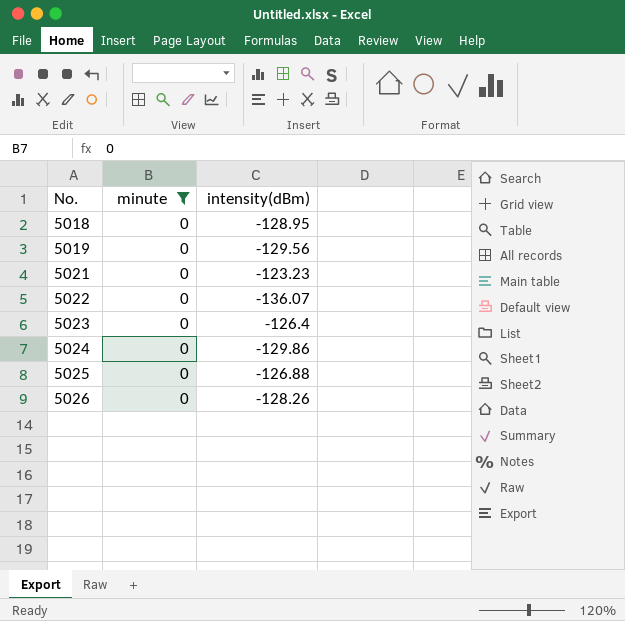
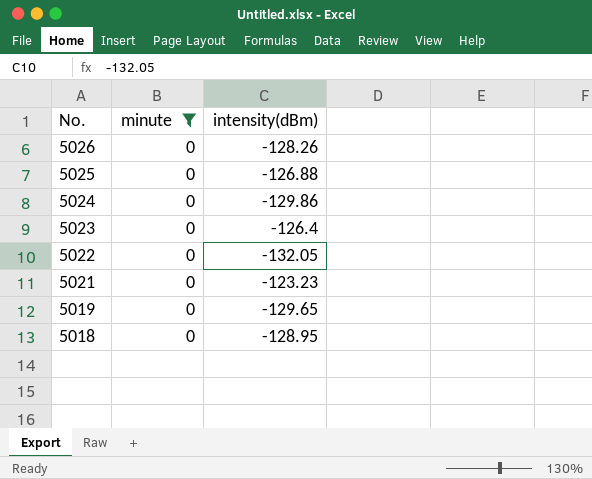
row order: No. ascending -> No. descending
5022 | intensity(dBm): -136.07 -> -132.05
5019 | intensity(dBm): -129.56 -> -129.65

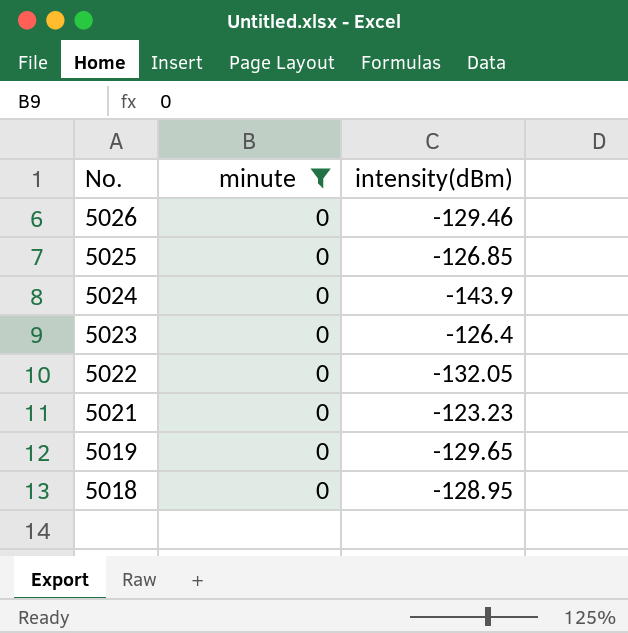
5026 | intensity(dBm): -128.26 -> -129.46
5025 | intensity(dBm): -126.88 -> -126.85
5024 | intensity(dBm): -129.86 -> -143.9

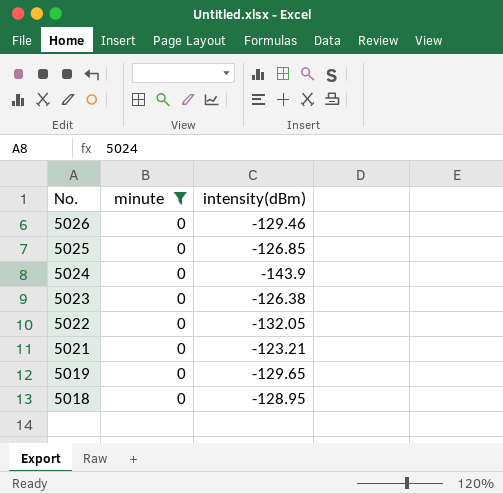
5023 | intensity(dBm): -126.4 -> -126.38
5021 | intensity(dBm): -123.23 -> -123.21

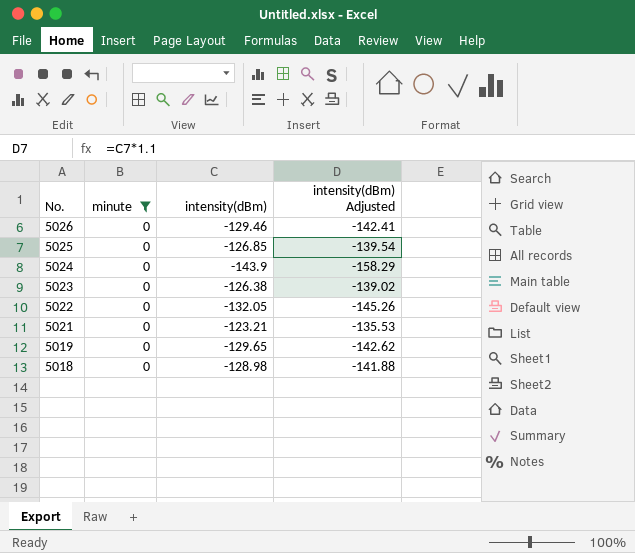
column intensity(dBm) Adjusted | formula: none -> [intensity(dBm)] * 1.1
5018 | intensity(dBm): -128.95 -> -128.98

